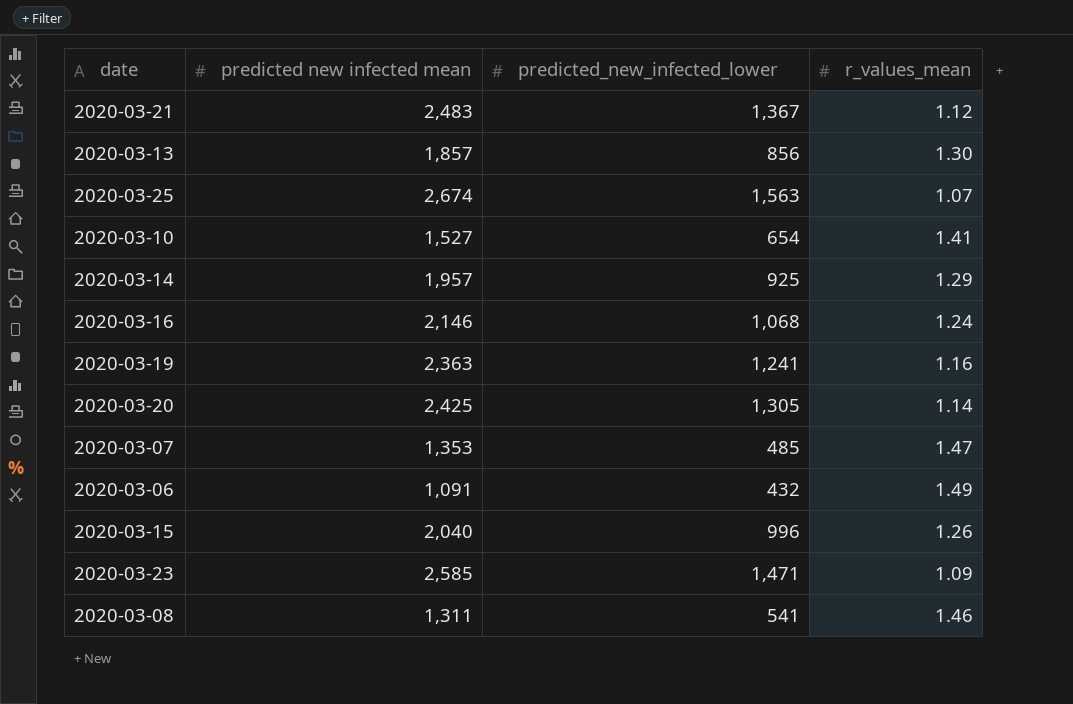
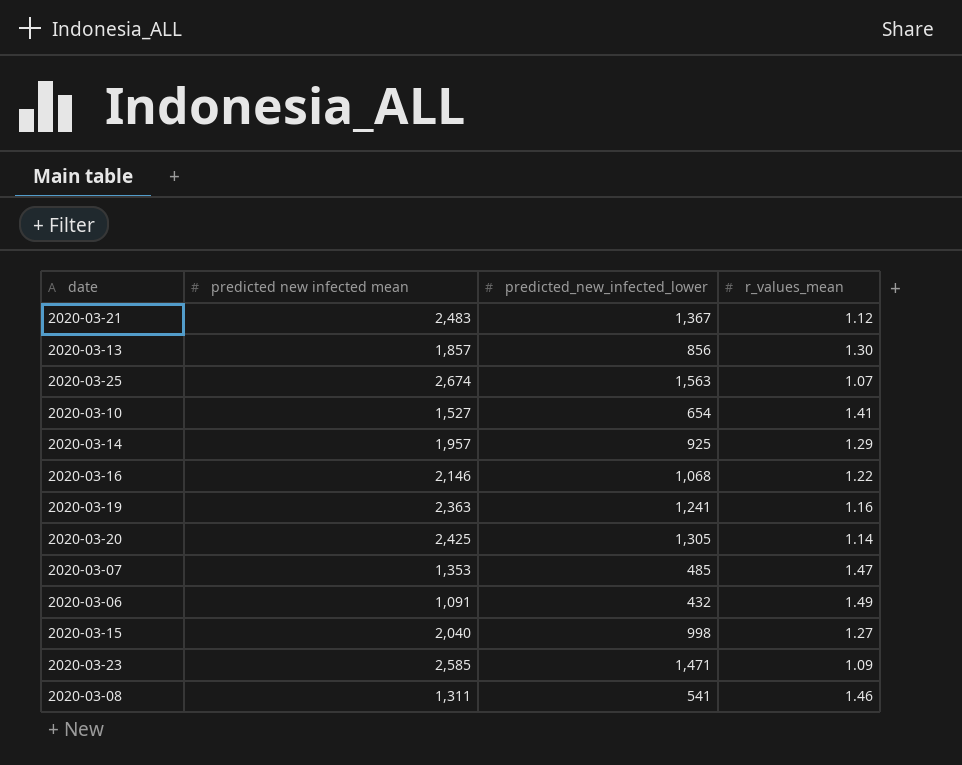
2020-03-16 | r_values_mean: 1.24 -> 1.22
2020-03-15 | predicted_new_infected_lower: 996 -> 998
2020-03-15 | r_values_mean: 1.26 -> 1.27

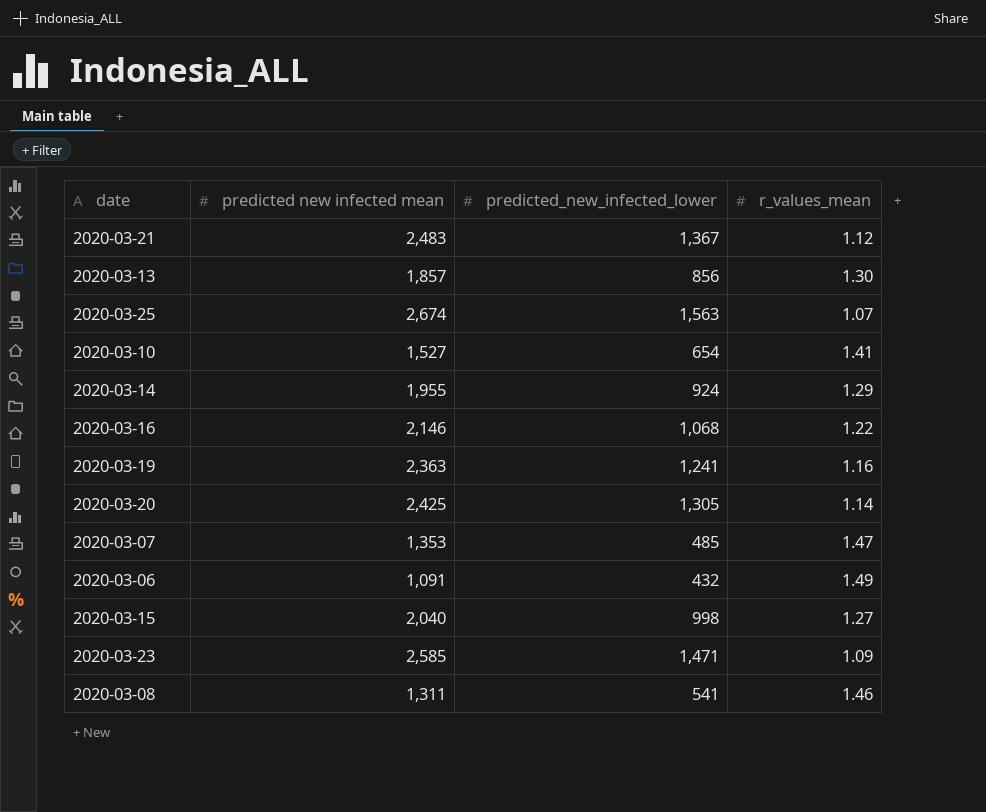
2020-03-14 | predicted new infected mean: 1,957 -> 1,955
2020-03-14 | predicted_new_infected_lower: 925 -> 924

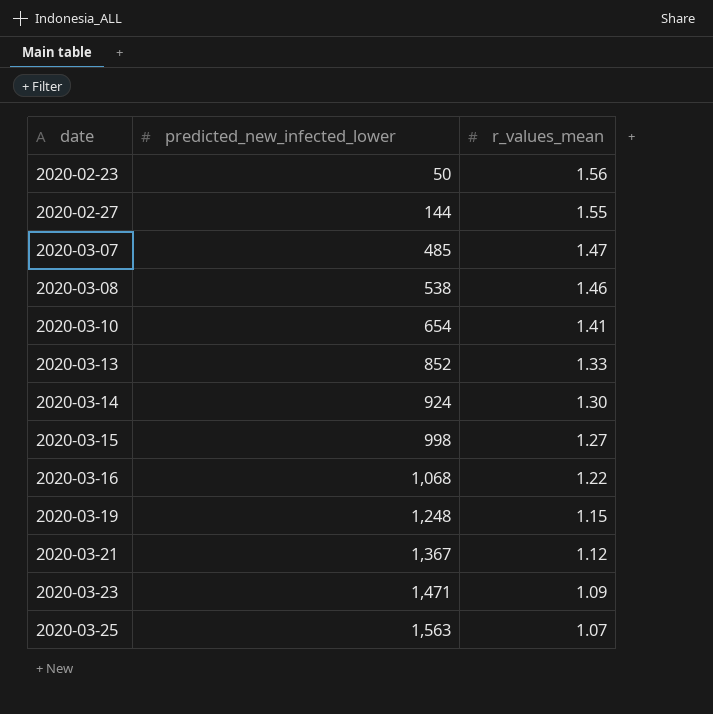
row order: none -> date ascending
column predicted new infected mean | position: 2 -> none
row 2020-03-20: 2,425 | 1,305 | 1.14 -> none
row 2020-03-06: 1,091 | 432 | 1.49 -> none
row 2020-02-23: none -> 50 | 1.56
row 2020-02-27: none -> 144 | 1.55
2020-03-08 | predicted_new_infected_lower: 541 -> 538
2020-03-13 | predicted_new_infected_lower: 856 -> 852
2020-03-13 | r_values_mean: 1.30 -> 1.33
2020-03-14 | r_values_mean: 1.29 -> 1.30
2020-03-19 | predicted_new_infected_lower: 1,241 -> 1,248
2020-03-19 | r_values_mean: 1.16 -> 1.15

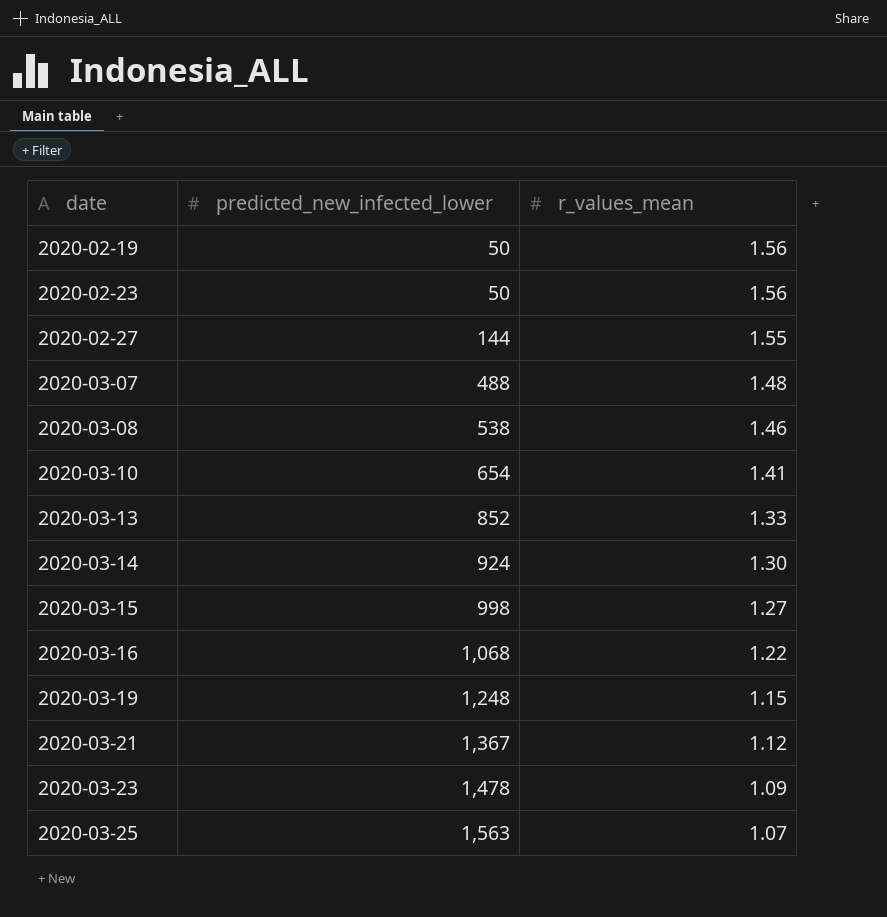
row 2020-02-19: none -> 50 | 1.56
2020-03-07 | predicted_new_infected_lower: 485 -> 488
2020-03-07 | r_values_mean: 1.47 -> 1.48
2020-03-23 | predicted_new_infected_lower: 1,471 -> 1,478

